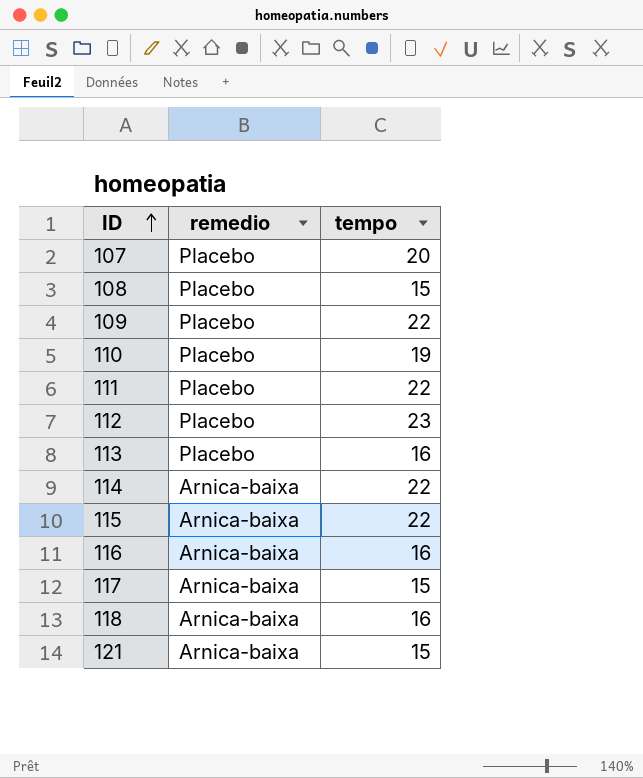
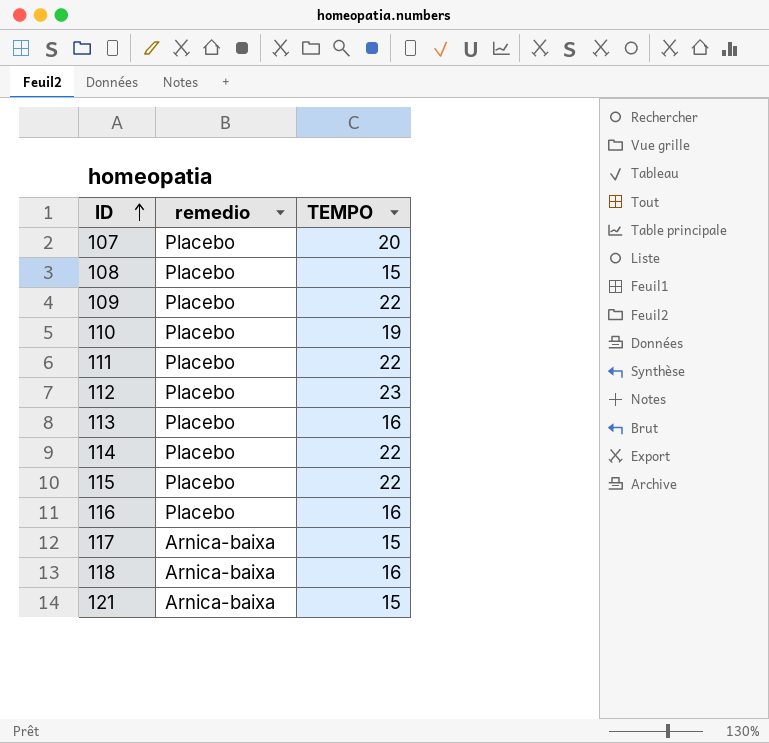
column name: tempo -> TEMPO
114 | remedio: Arnica-baixa -> Placebo
115 | remedio: Arnica-baixa -> Placebo
116 | remedio: Arnica-baixa -> Placebo

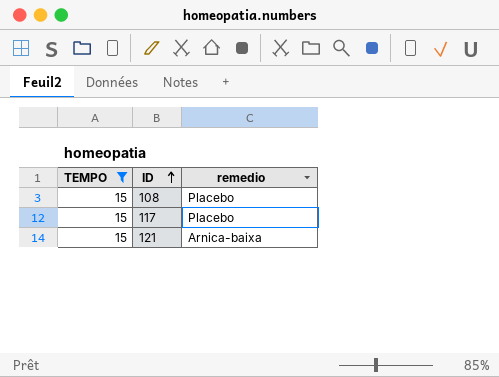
filter: none -> TEMPO = 15
column TEMPO | position: 3 -> 1
117 | remedio: Arnica-baixa -> Placebo

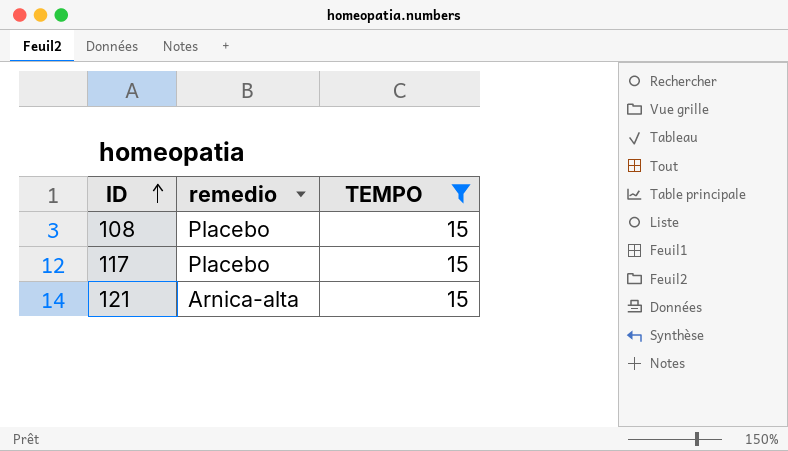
column TEMPO | position: 1 -> 3
121 | remedio: Arnica-baixa -> Arnica-alta

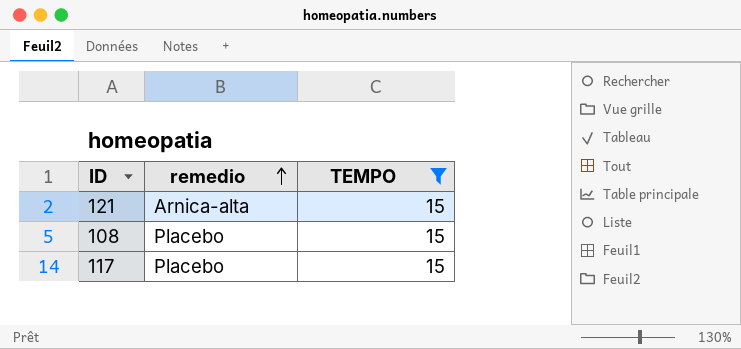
row order: ID ascending -> remedio ascending

